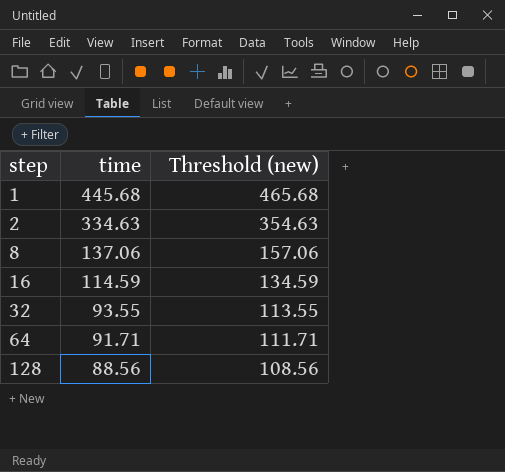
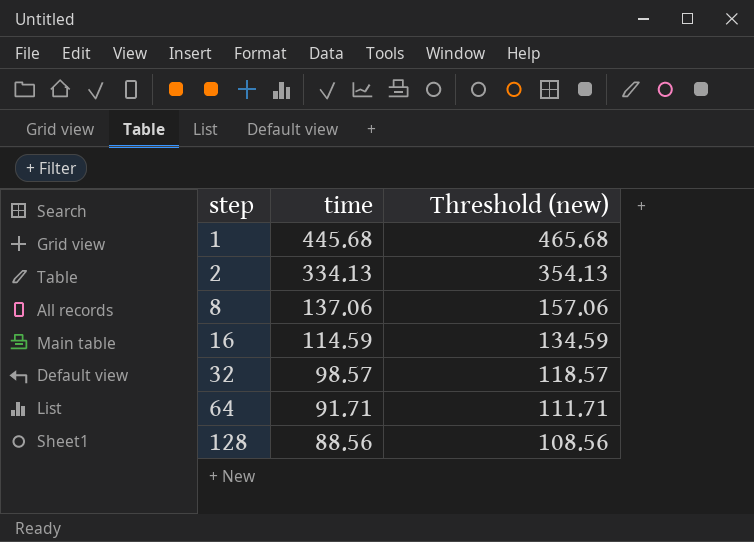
2 | time: 334.63 -> 334.13
2 | Threshold (new): 354.63 -> 354.13
32 | time: 93.55 -> 98.57
32 | Threshold (new): 113.55 -> 118.57

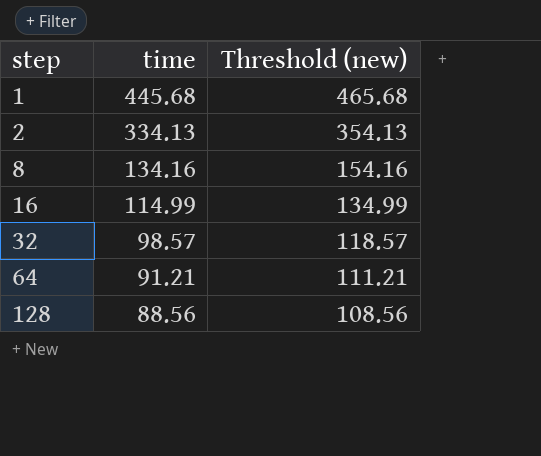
8 | time: 137.06 -> 134.16
8 | Threshold (new): 157.06 -> 154.16
16 | time: 114.59 -> 114.99
16 | Threshold (new): 134.59 -> 134.99
64 | time: 91.71 -> 91.21
64 | Threshold (new): 111.71 -> 111.21

